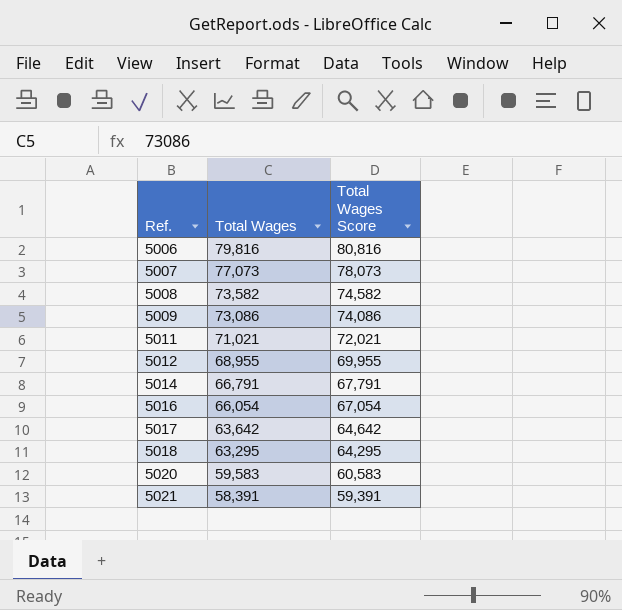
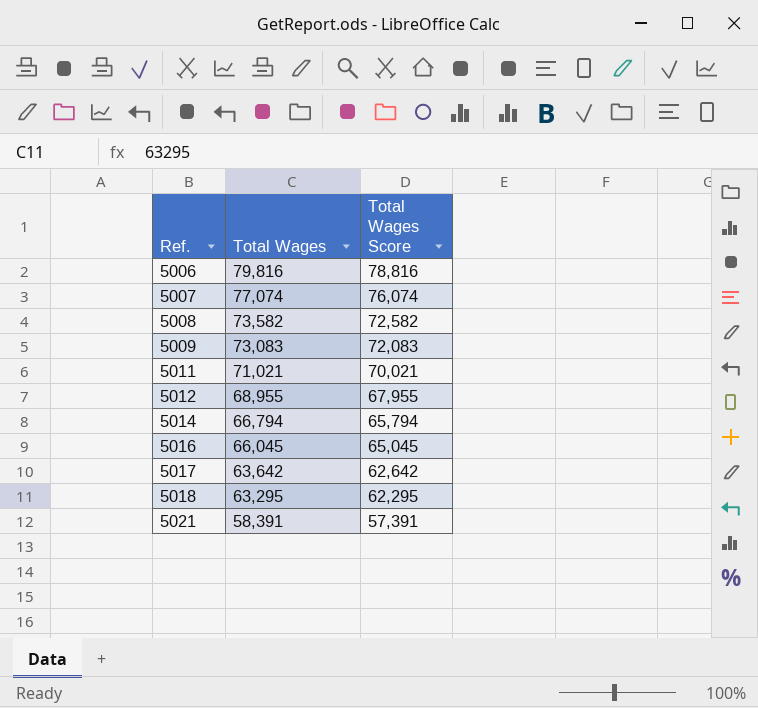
column Total Wages Score | formula: [Total Wages] + 1000 -> [Total Wages] - 1000
row 5020: 59,583 | 60,583 -> none
5007 | Total Wages: 77,073 -> 77,074
5009 | Total Wages: 73,086 -> 73,083
5014 | Total Wages: 66,791 -> 66,794
5016 | Total Wages: 66,054 -> 66,045

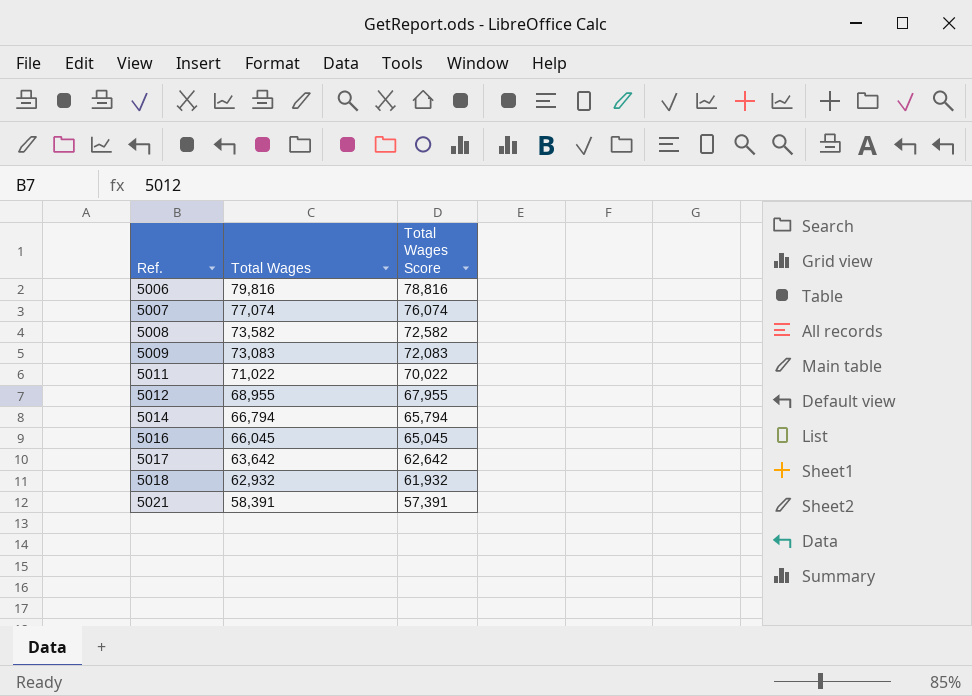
5011 | Total Wages: 71,021 -> 71,022
5011 | Total Wages Score: 70,021 -> 70,022
5018 | Total Wages: 63,295 -> 62,932
5018 | Total Wages Score: 62,295 -> 61,932

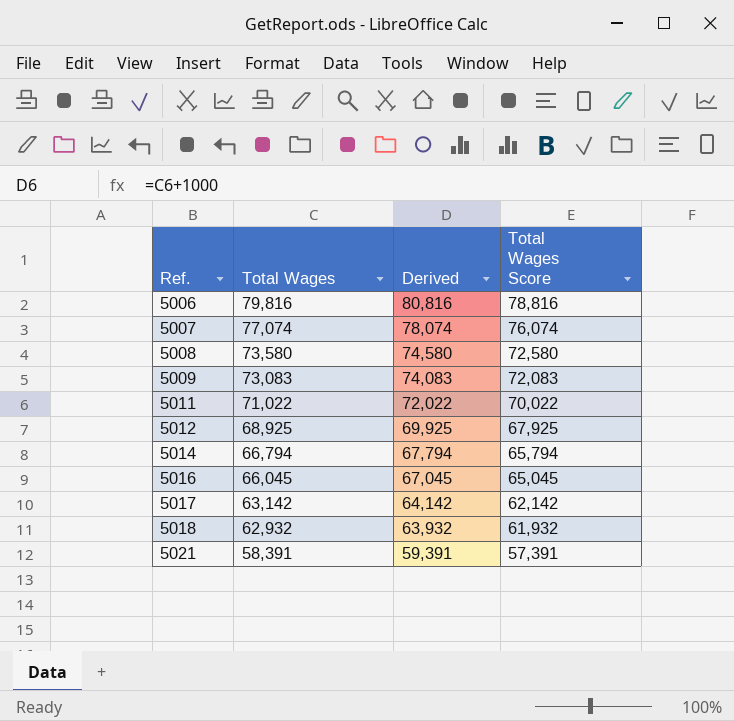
column Derived | formula: none -> [Total Wages] + 1000
5008 | Total Wages: 73,582 -> 73,580
5008 | Total Wages Score: 72,582 -> 72,580
5012 | Total Wages: 68,955 -> 68,925
5012 | Total Wages Score: 67,955 -> 67,925
5017 | Total Wages: 63,642 -> 63,142
5017 | Total Wages Score: 62,642 -> 62,142

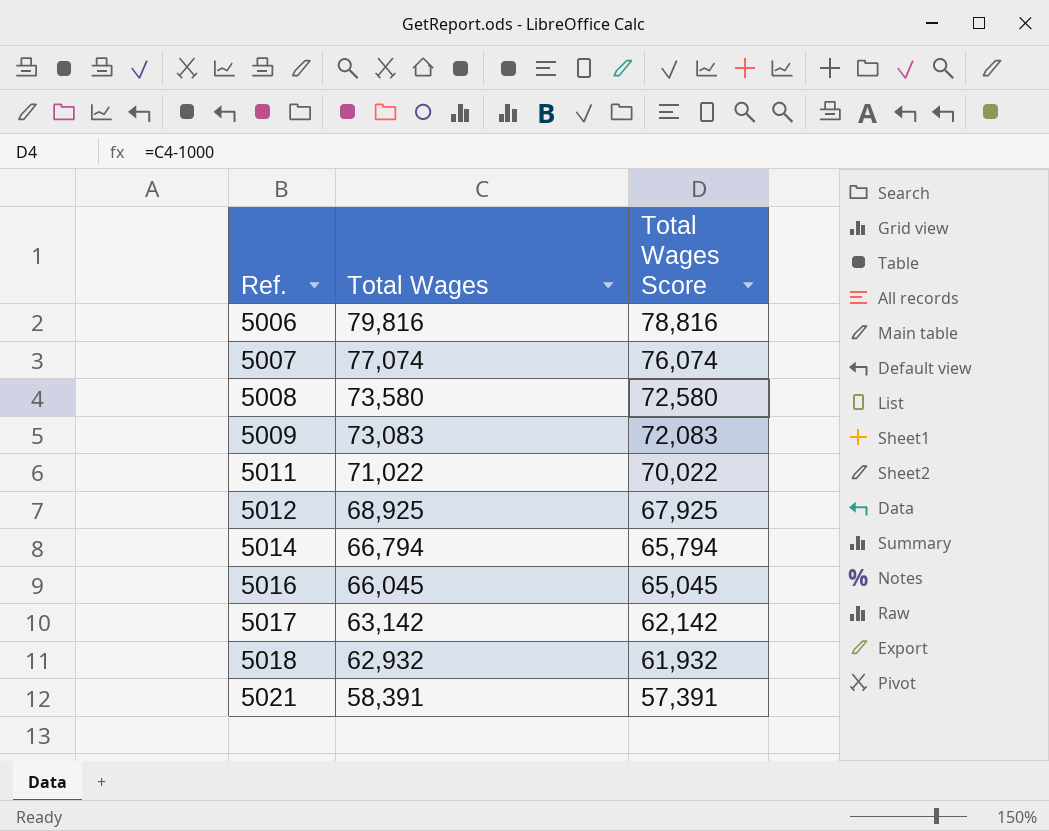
column Derived | formula: [Total Wages] + 1000 -> none

